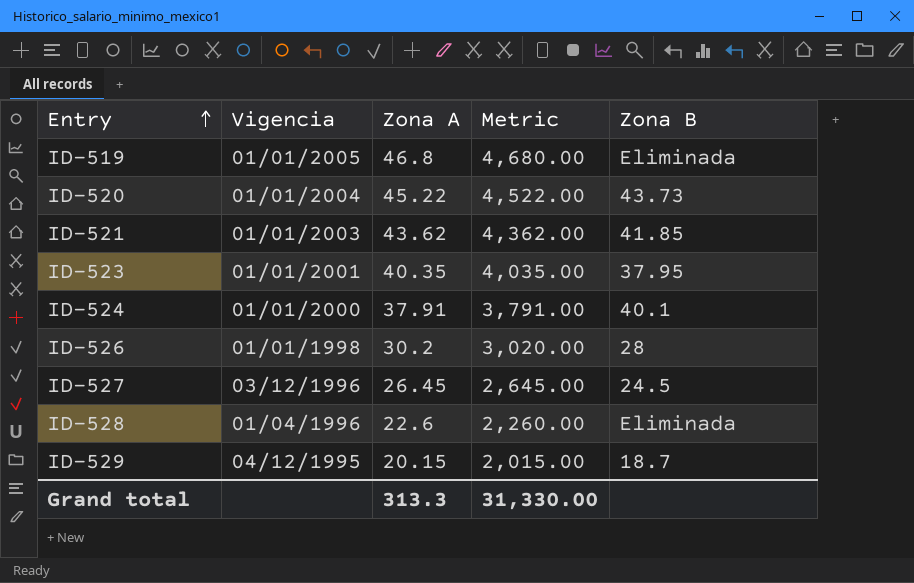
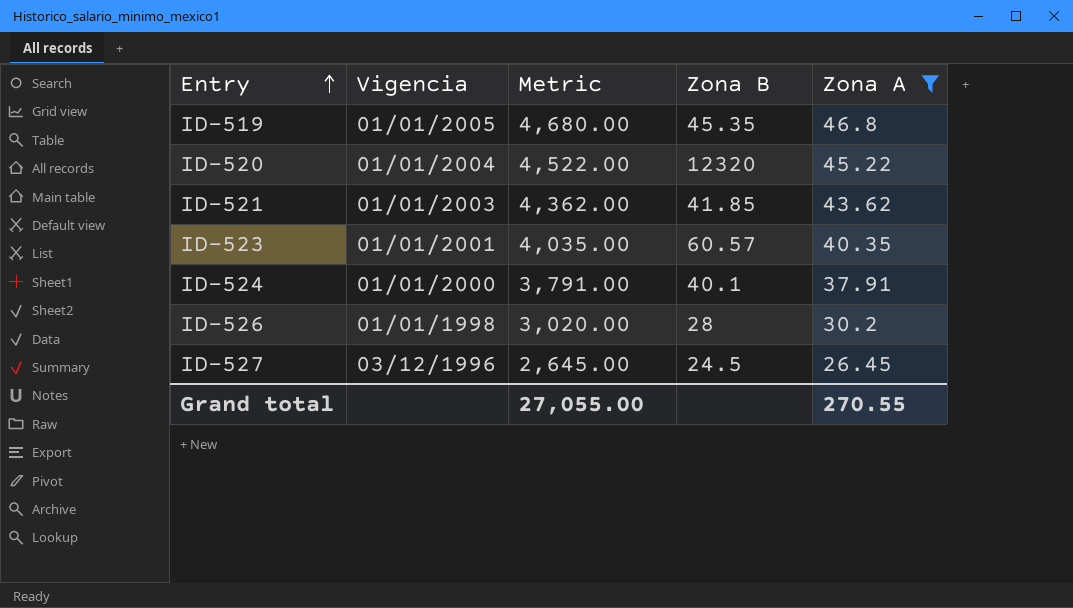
filter: none -> Zona A >= 26.45
column Zona A | position: 3 -> 5
ID-519 | Zona B: Eliminada -> 45.35
ID-520 | Zona B: 43.73 -> 12320
ID-523 | Zona B: 37.95 -> 60.57
Grand total | Metric: 31,330.00 -> 27,055.00
Grand total | Zona A: 313.3 -> 270.55

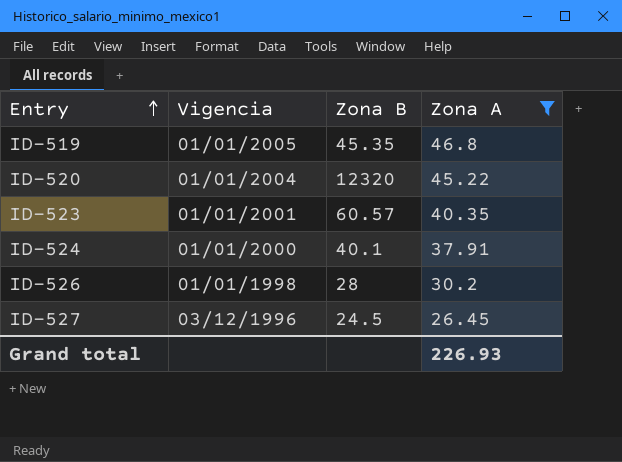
column Metric | formula: [Zona A] * 100 -> none
row ID-521: 01/01/2003 | 4,362.00 | 41.85 | 43.62 -> none
Grand total | Zona A: 270.55 -> 226.93

